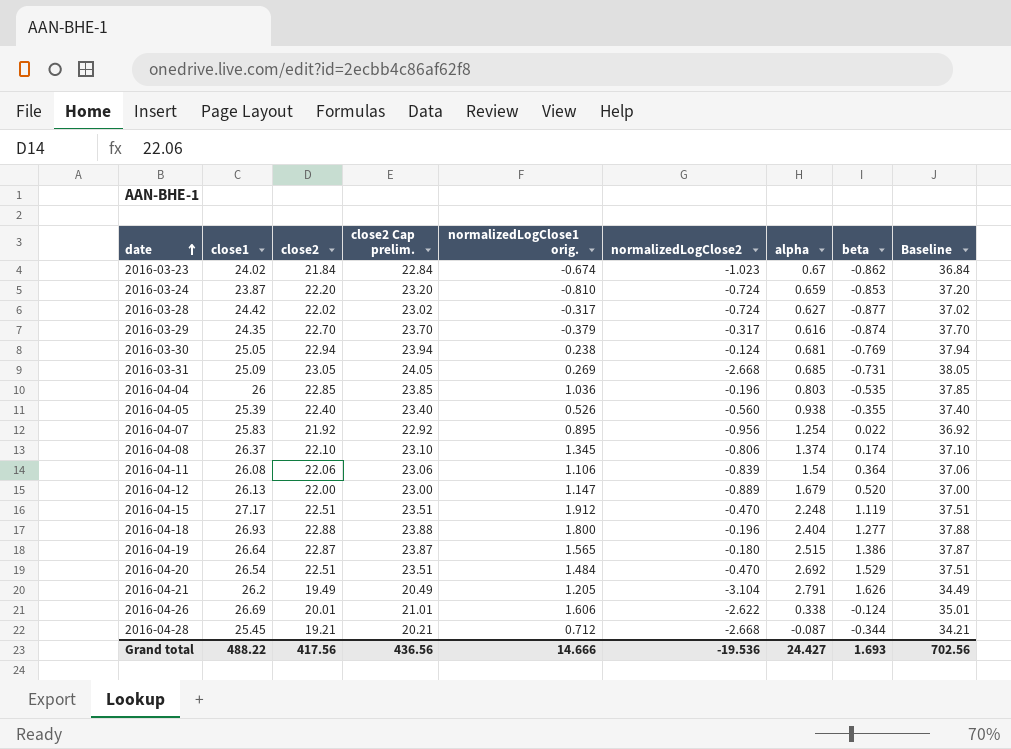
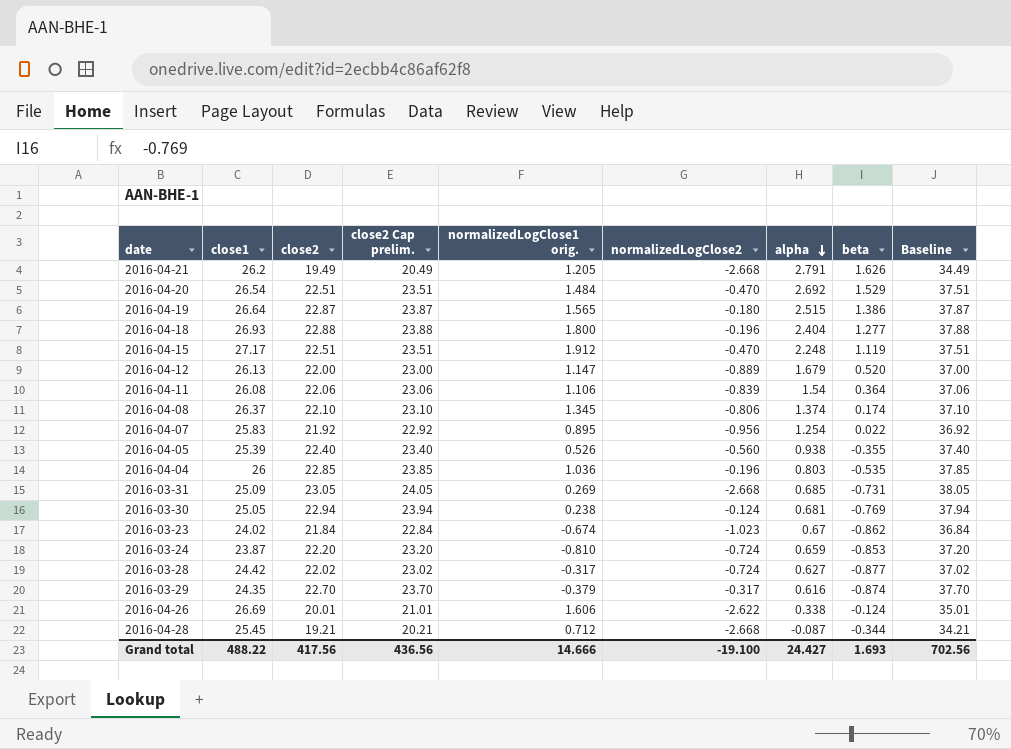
row order: date ascending -> alpha descending
2016-04-21 | normalizedLogClose2: -3.104 -> -2.668
Grand total | normalizedLogClose2: -19.536 -> -19.100

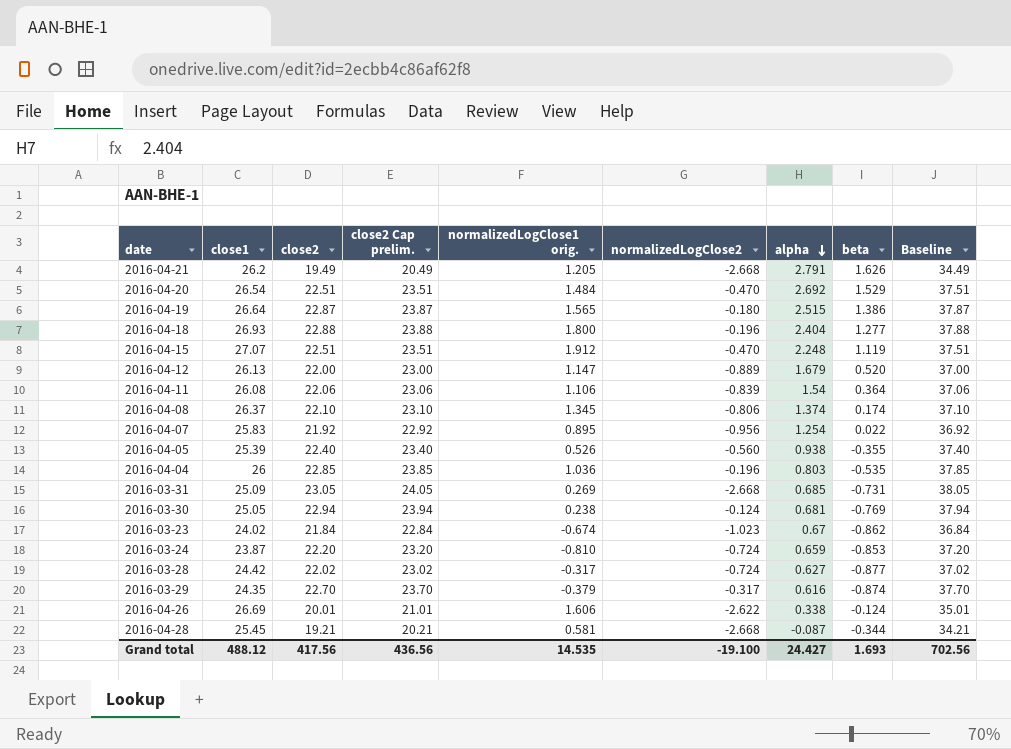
2016-04-15 | close1: 27.17 -> 27.07
2016-04-28 | normalizedLogClose1 orig.: 0.712 -> 0.581
Grand total | close1: 488.22 -> 488.12
Grand total | normalizedLogClose1 orig.: 14.666 -> 14.535

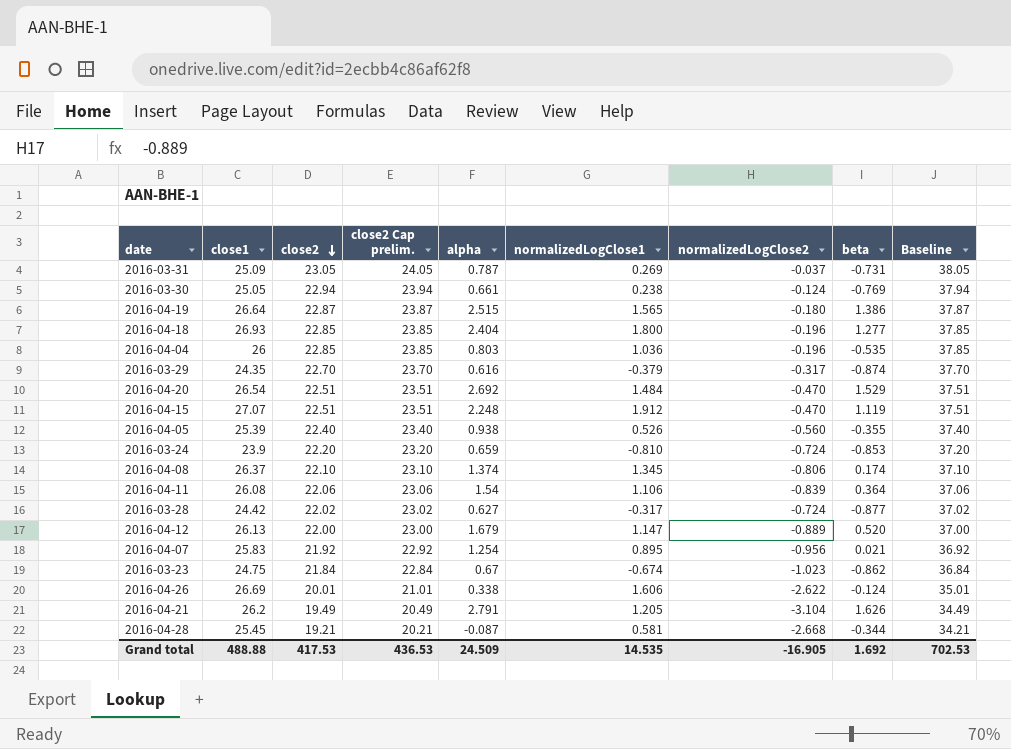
row order: alpha descending -> close2 descending
column alpha | position: 7 -> 5
column name: normalizedLogClose1 orig. -> normalizedLogClose1
2016-03-31 | alpha: 0.685 -> 0.787
2016-03-31 | normalizedLogClose2: -2.668 -> -0.037
2016-03-30 | alpha: 0.681 -> 0.661
2016-04-18 | close2: 22.88 -> 22.85
2016-04-18 | close2 Cap prelim.: 23.88 -> 23.85
2016-04-18 | Baseline: 37.88 -> 37.85
2016-03-24 | close1: 23.87 -> 23.9
2016-04-07 | beta: 0.022 -> 0.021
2016-03-23 | close1: 24.02 -> 24.75
2016-04-21 | normalizedLogClose2: -2.668 -> -3.104
Grand total | close1: 488.12 -> 488.88
Grand total | close2: 417.56 -> 417.53
Grand total | close2 Cap prelim.: 436.56 -> 436.53
Grand total | alpha: 24.427 -> 24.509
Grand total | normalizedLogClose2: -19.100 -> -16.905
Grand total | beta: 1.693 -> 1.692
Grand total | Baseline: 702.56 -> 702.53

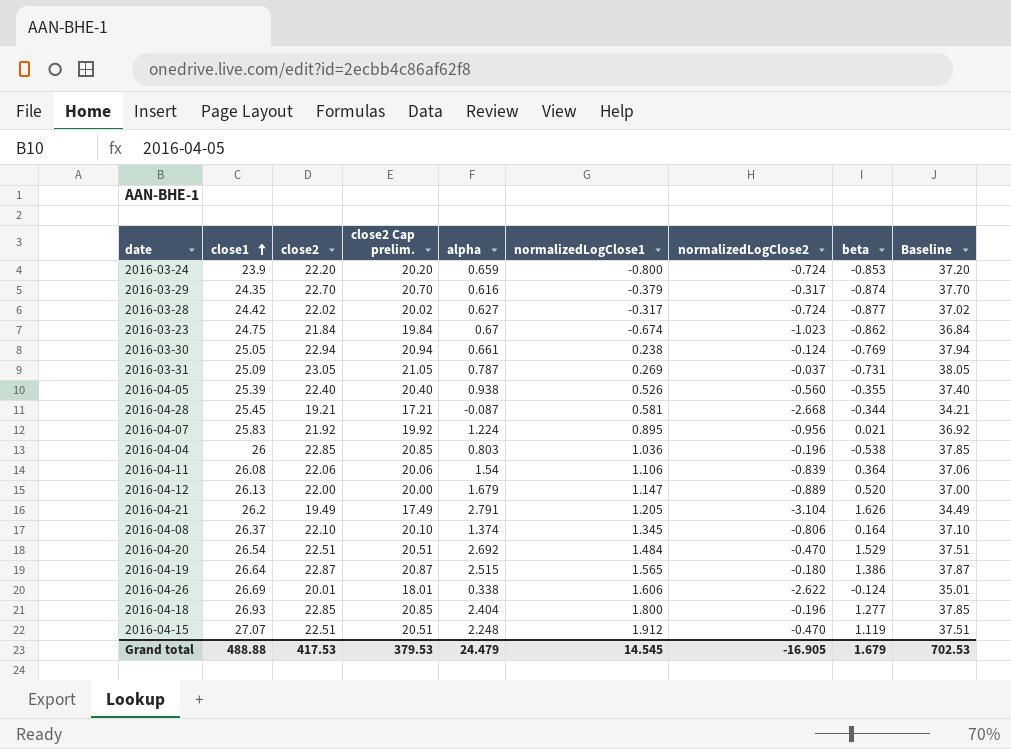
row order: close2 descending -> close1 ascending
column close2 Cap prelim. | formula: [close2] + 1 -> [close2] - 2
2016-03-24 | normalizedLogClose1: -0.810 -> -0.800
2016-04-07 | alpha: 1.254 -> 1.224
2016-04-04 | beta: -0.535 -> -0.538
2016-04-08 | beta: 0.174 -> 0.164
Grand total | close2 Cap prelim.: 436.53 -> 379.53
Grand total | alpha: 24.509 -> 24.479
Grand total | normalizedLogClose1: 14.535 -> 14.545
Grand total | beta: 1.692 -> 1.679

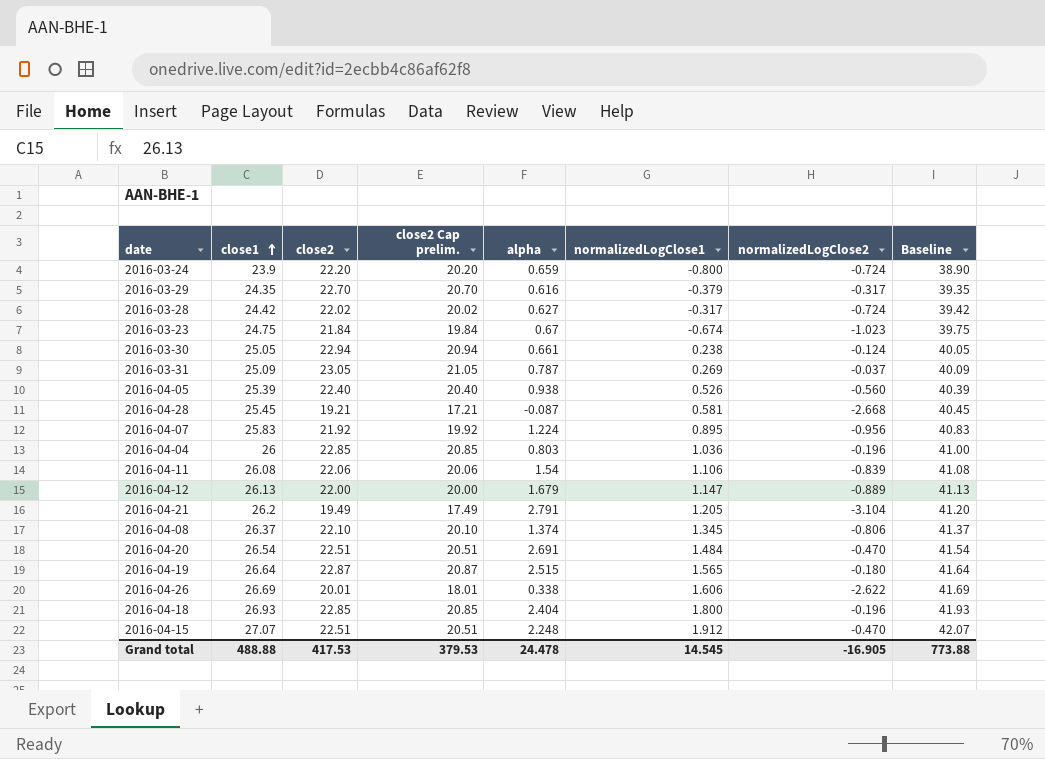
column beta | position: 8 -> none
column Baseline | formula: [close2] + 15 -> [close1] + 15
2016-04-20 | alpha: 2.692 -> 2.691
Grand total | alpha: 24.479 -> 24.478
Grand total | Baseline: 702.53 -> 773.88

